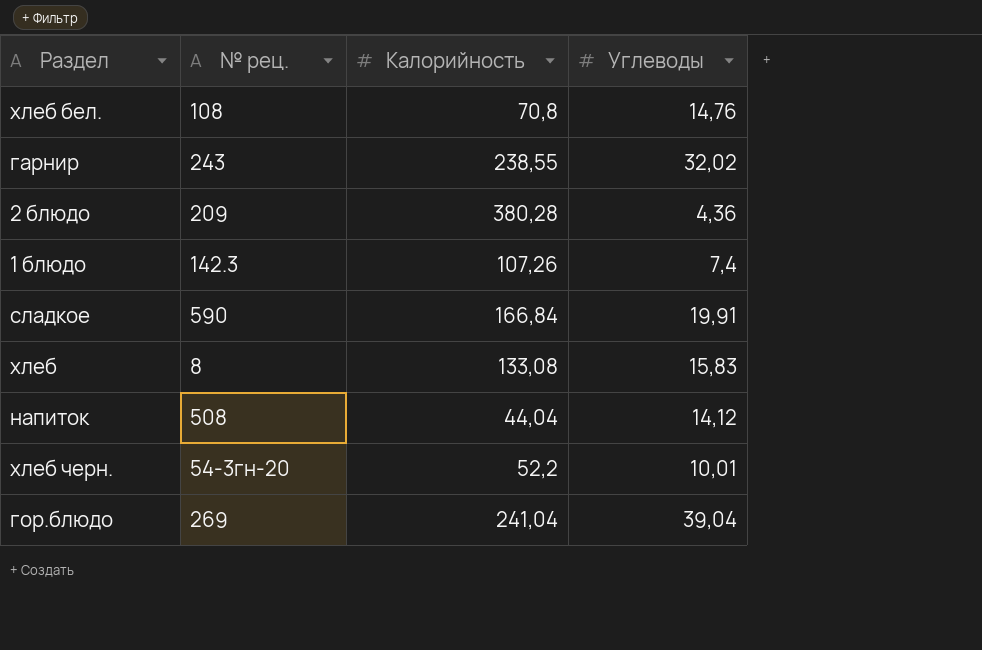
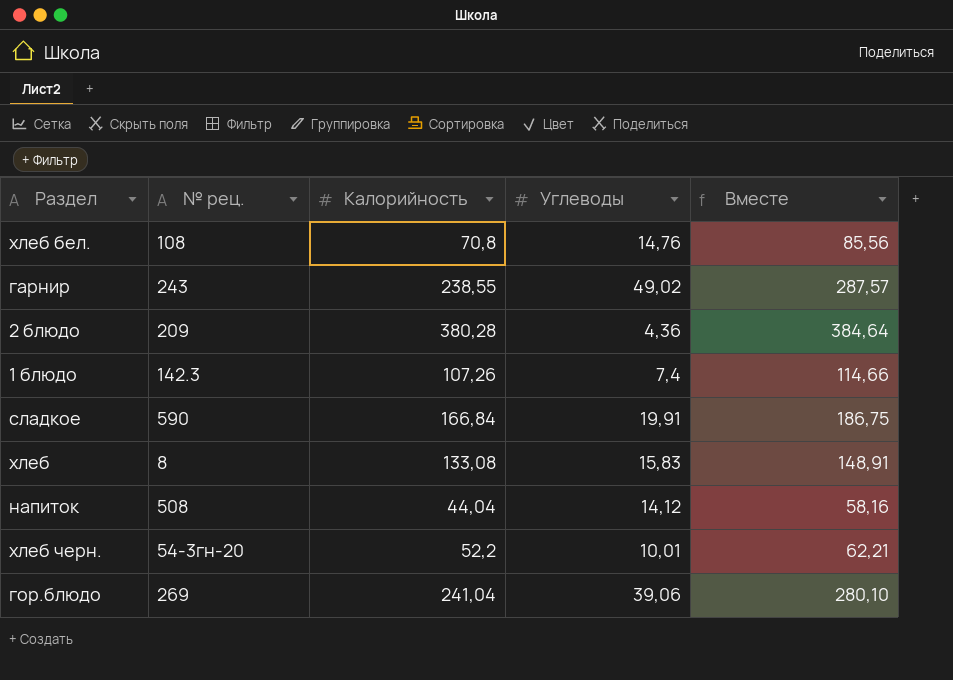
column Вместе | formula: none -> [Калорийность] + [Углеводы]
гарнир | Углеводы: 32,02 -> 49,02
гор.блюдо | Углеводы: 39,04 -> 39,06

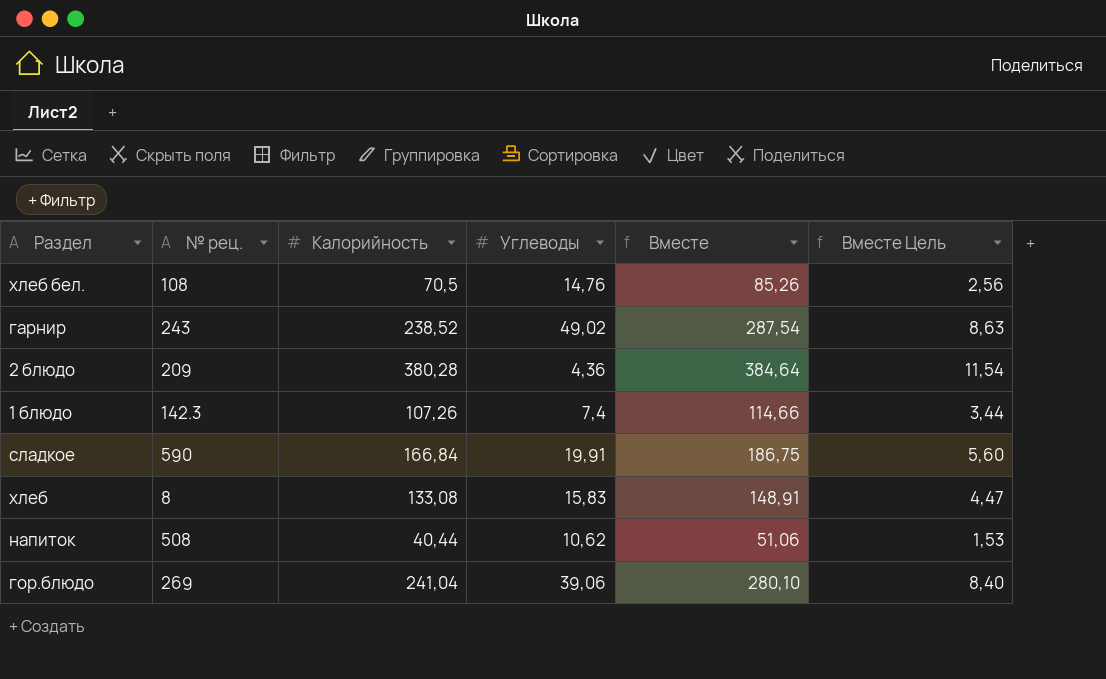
column Вместе Цель | formula: none -> [Вместе] * 0,03
row хлеб черн.: 54-3гн-20 | 52,2 | 10,01 | 62,21 -> none
хлеб бел. | Калорийность: 70,8 -> 70,5
хлеб бел. | Вместе: 85,56 -> 85,26
гарнир | Калорийность: 238,55 -> 238,52
гарнир | Вместе: 287,57 -> 287,54
напиток | Калорийность: 44,04 -> 40,44
напиток | Углеводы: 14,12 -> 10,62
напиток | Вместе: 58,16 -> 51,06

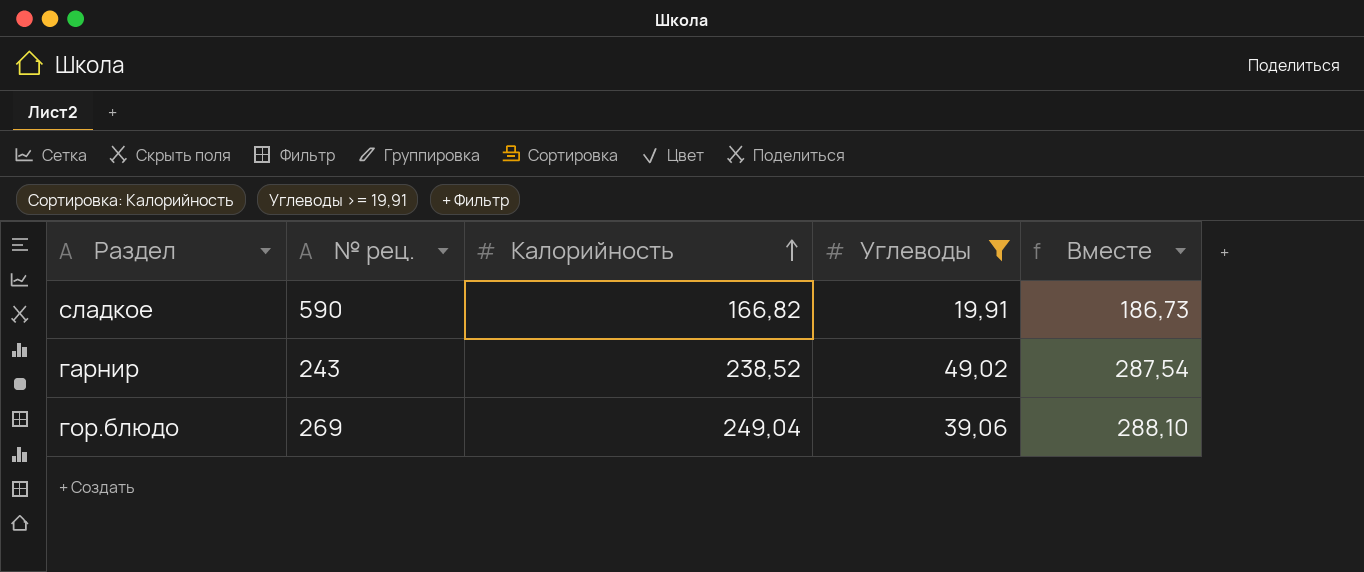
filter: none -> Углеводы >= 19,91
row order: none -> Калорийность ascending
column Вместе Цель | formula: [Вместе] * 0,03 -> none
сладкое | Калорийность: 166,84 -> 166,82
сладкое | Вместе: 186,75 -> 186,73
гор.блюдо | Калорийность: 241,04 -> 249,04
гор.блюдо | Вместе: 280,10 -> 288,10

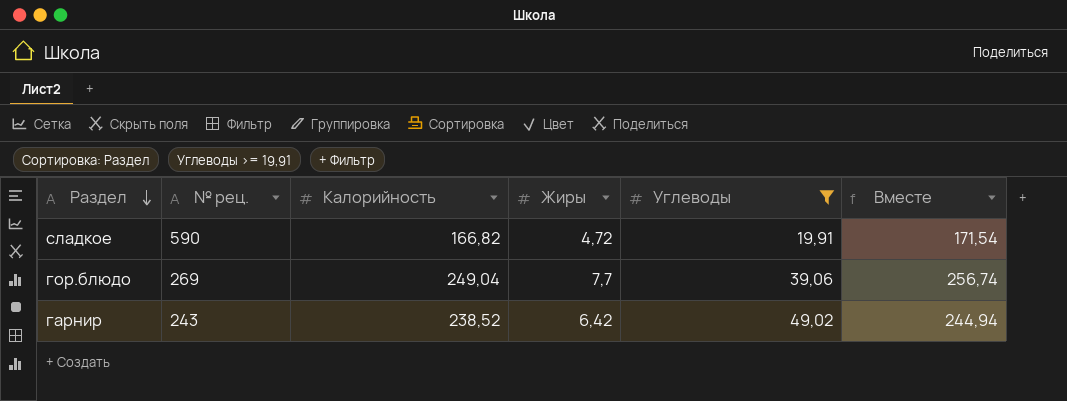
row order: Калорийность ascending -> Раздел descending
column Жиры | position: none -> 4
column Вместе | formula: [Калорийность] + [Углеводы] -> [Калорийность] + [Жиры]

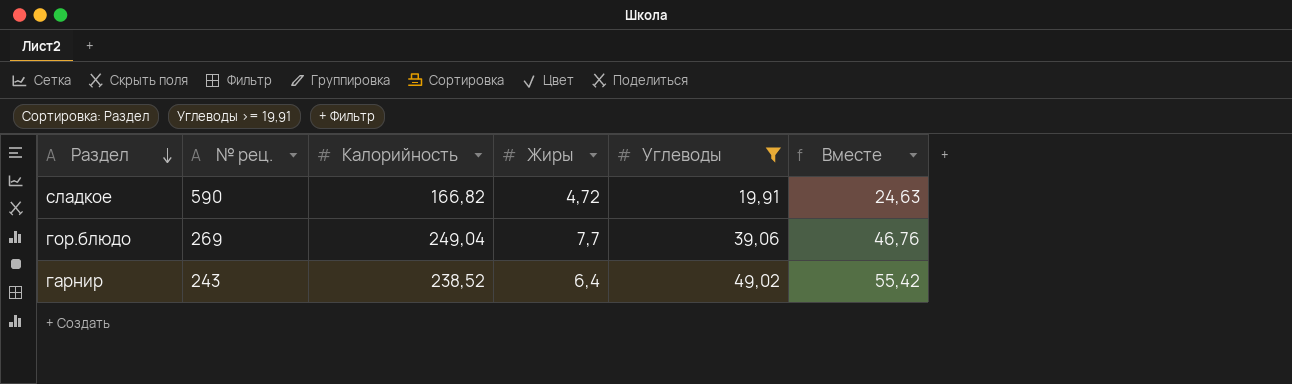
column Вместе | formula: [Калорийность] + [Жиры] -> [Жиры] + [Углеводы]
гарнир | Жиры: 6,42 -> 6,4

